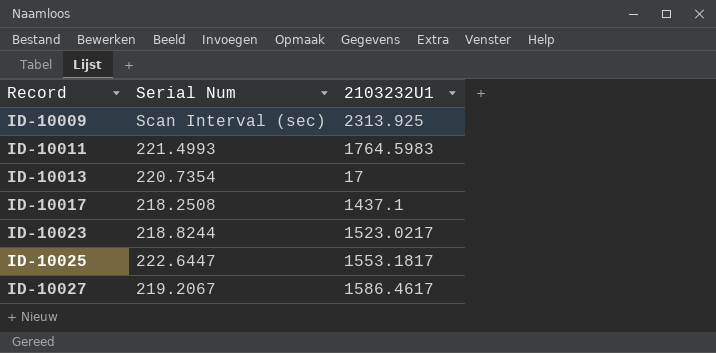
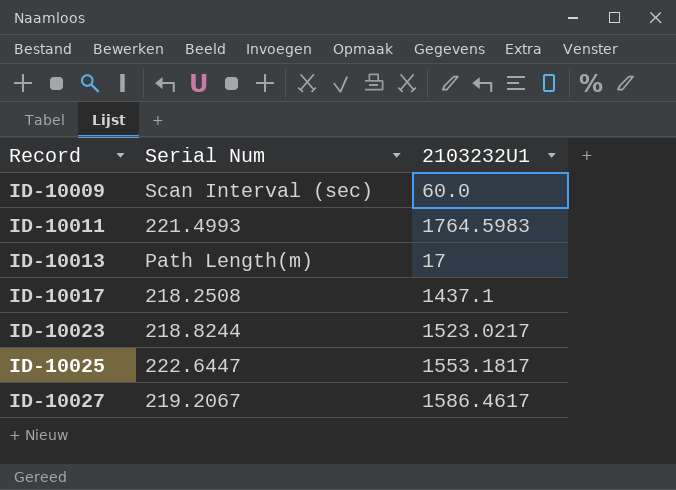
ID-10009 | 2103232U1: 2313.925 -> 60.0
ID-10013 | Serial Num: 220.7354 -> Path Length(m)

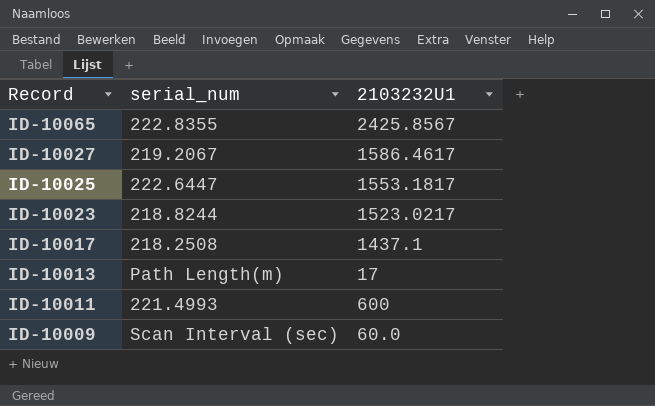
row order: Record ascending -> Record descending
column name: Serial Num -> serial_num
row ID-10065: none -> 222.8355 | 2425.8567
ID-10011 | 2103232U1: 1764.5983 -> 600

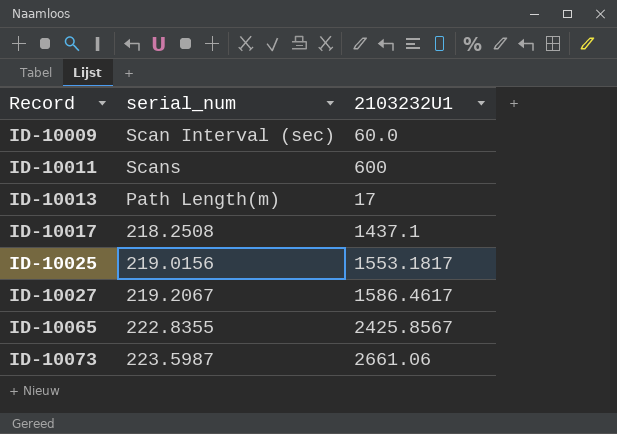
row order: Record descending -> Record ascending
row ID-10023: 218.8244 | 1523.0217 -> none
ID-10011 | serial_num: 221.4993 -> Scans
ID-10025 | serial_num: 222.6447 -> 219.0156
row ID-10073: none -> 223.5987 | 2661.06

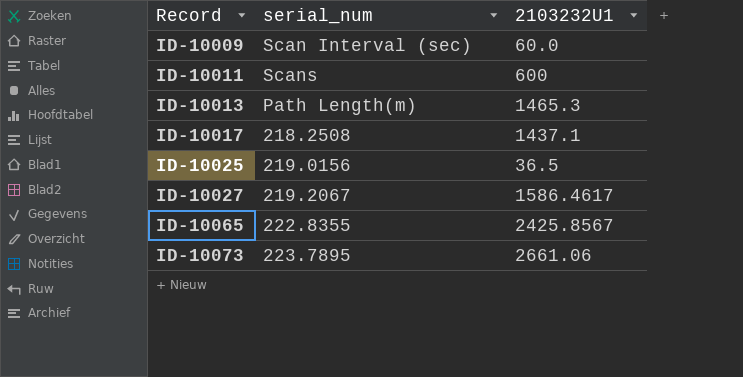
ID-10013 | 2103232U1: 17 -> 1465.3
ID-10025 | 2103232U1: 1553.1817 -> 36.5
ID-10073 | serial_num: 223.5987 -> 223.7895

